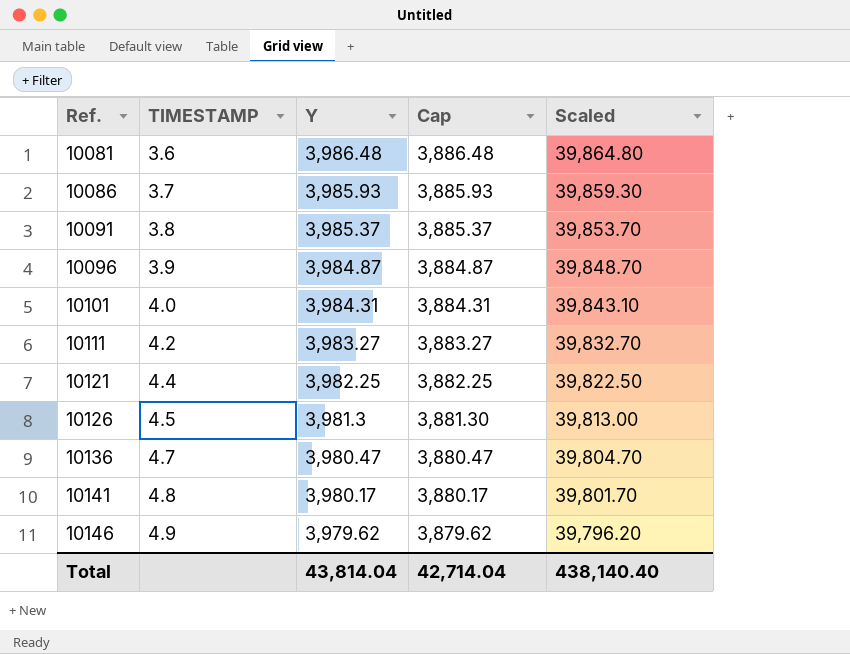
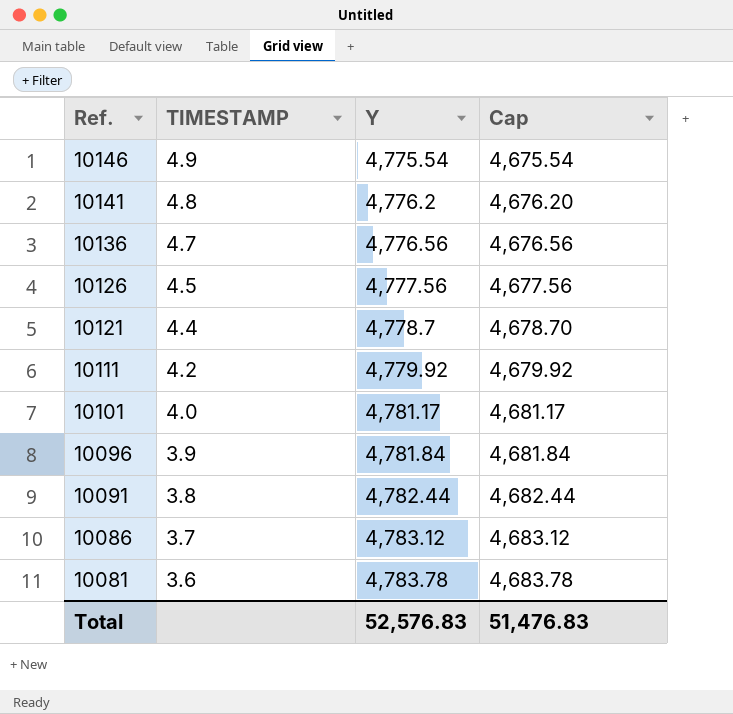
row order: Ref. ascending -> Ref. descending
column Scaled | formula: [Y] * 10 -> none
10146 | Y: 3,979.62 -> 4,775.54
10146 | Cap: 3,879.62 -> 4,675.54
10141 | Y: 3,980.17 -> 4,776.2
10141 | Cap: 3,880.17 -> 4,676.20
10136 | Y: 3,980.47 -> 4,776.56
10136 | Cap: 3,880.47 -> 4,676.56
10126 | Y: 3,981.3 -> 4,777.56
10126 | Cap: 3,881.30 -> 4,677.56
10121 | Y: 3,982.25 -> 4,778.7
10121 | Cap: 3,882.25 -> 4,678.70
10111 | Y: 3,983.27 -> 4,779.92
10111 | Cap: 3,883.27 -> 4,679.92
10101 | Y: 3,984.31 -> 4,781.17
10101 | Cap: 3,884.31 -> 4,681.17
10096 | Y: 3,984.87 -> 4,781.84
10096 | Cap: 3,884.87 -> 4,681.84
10091 | Y: 3,985.37 -> 4,782.44
10091 | Cap: 3,885.37 -> 4,682.44
10086 | Y: 3,985.93 -> 4,783.12
10086 | Cap: 3,885.93 -> 4,683.12
10081 | Y: 3,986.48 -> 4,783.78
10081 | Cap: 3,886.48 -> 4,683.78
Total | Y: 43,814.04 -> 52,576.83
Total | Cap: 42,714.04 -> 51,476.83

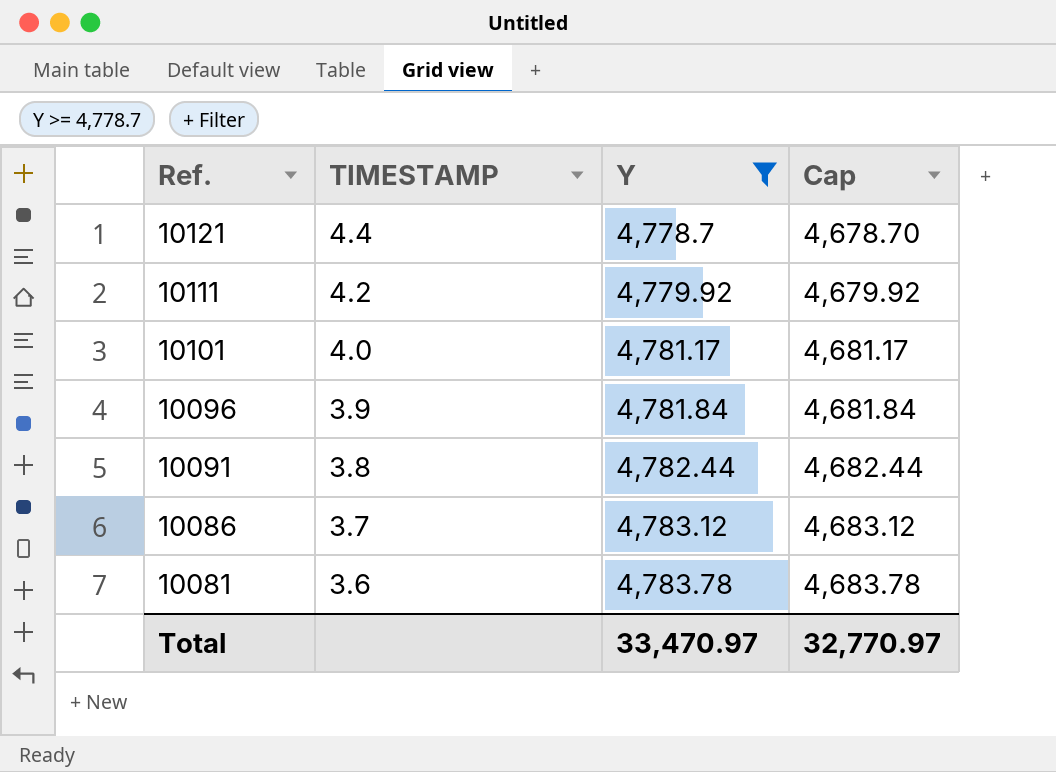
filter: none -> Y >= 4,778.7
Total | Y: 52,576.83 -> 33,470.97
Total | Cap: 51,476.83 -> 32,770.97

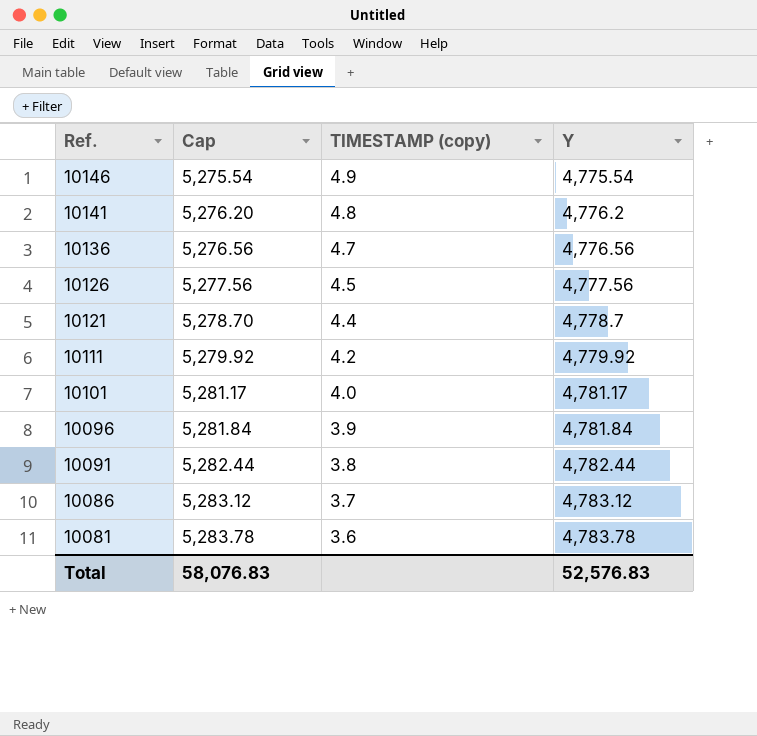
filter: Y >= 4,778.7 -> none
column Cap | formula: [Y] - 100 -> [Y] + 500
column Cap | position: 4 -> 2
column name: TIMESTAMP -> TIMESTAMP (copy)
Total | Cap: 32,770.97 -> 58,076.83
Total | Y: 33,470.97 -> 52,576.83

